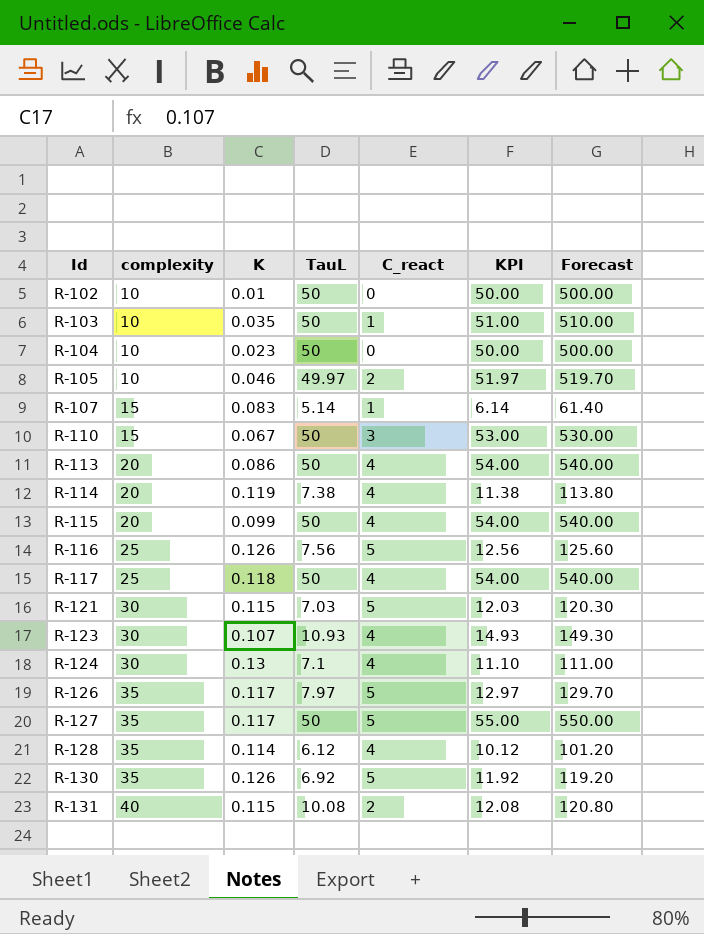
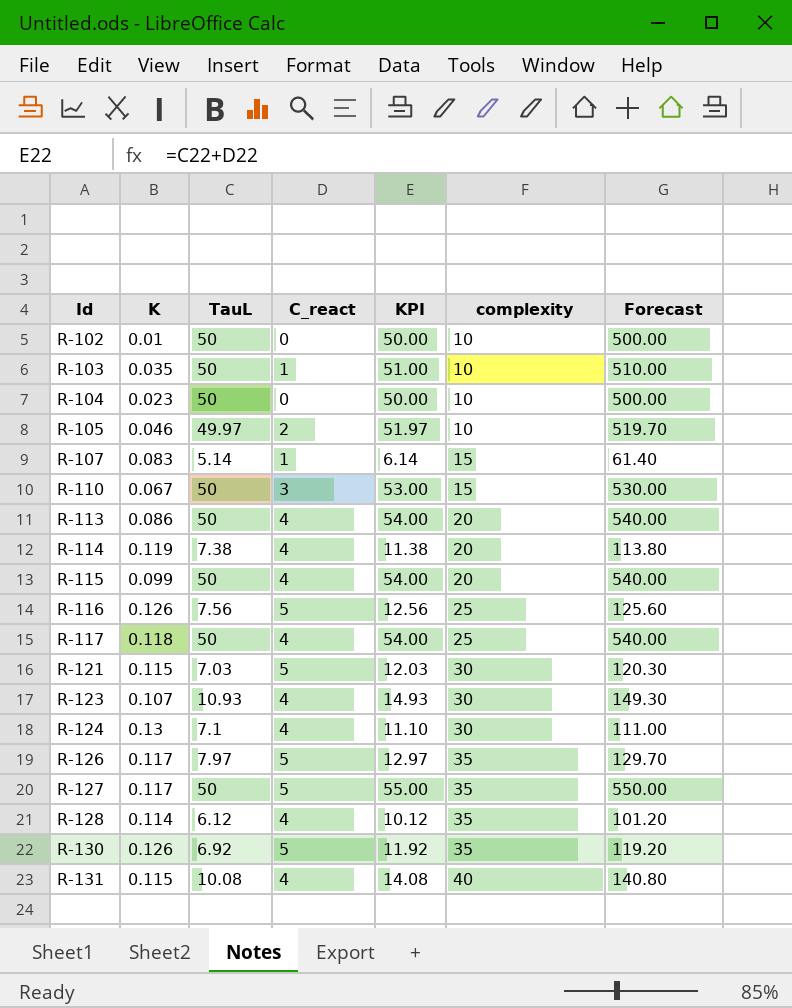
column complexity | position: 2 -> 6
R-131 | C_react: 2 -> 4
R-131 | KPI: 12.08 -> 14.08
R-131 | Forecast: 120.80 -> 140.80

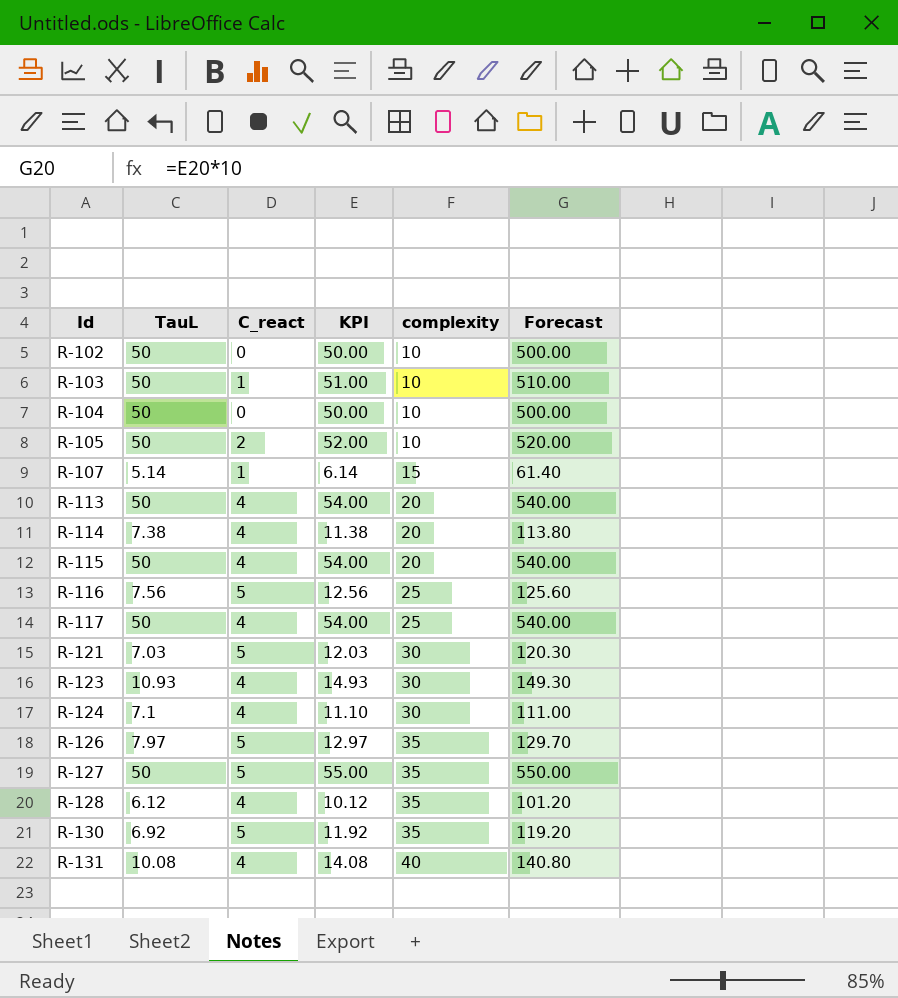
column K | position: 2 -> none
row R-110: 0.067 | 50 | 3 | 53.00 | 15 | 530.00 -> none
R-105 | TauL: 49.97 -> 50
R-105 | KPI: 51.97 -> 52.00
R-105 | Forecast: 519.70 -> 520.00

